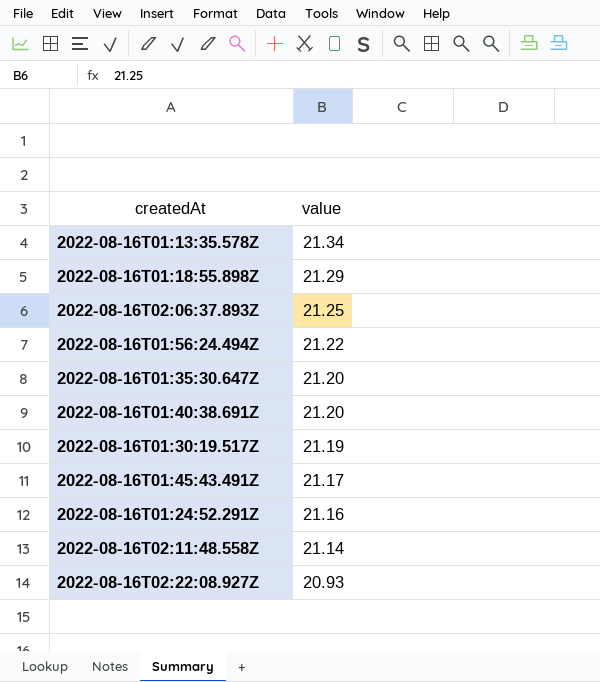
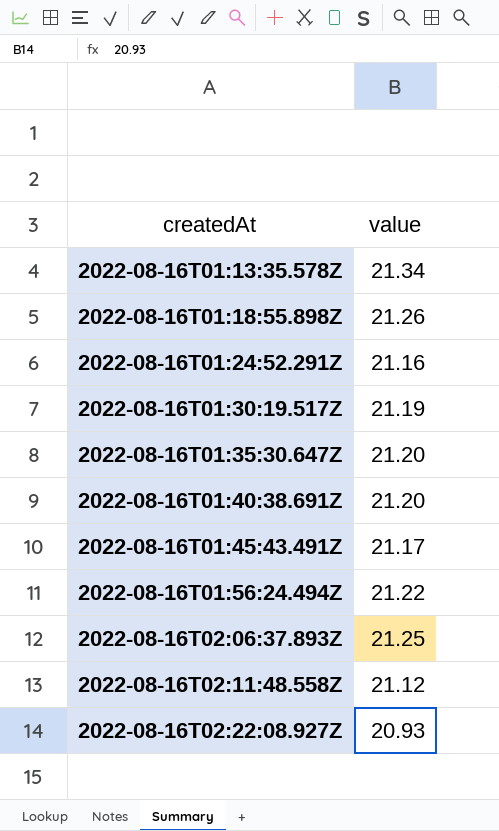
row order: value descending -> createdAt ascending
2022-08-16T01:18:55.898Z | value: 21.29 -> 21.26
2022-08-16T02:11:48.558Z | value: 21.14 -> 21.12

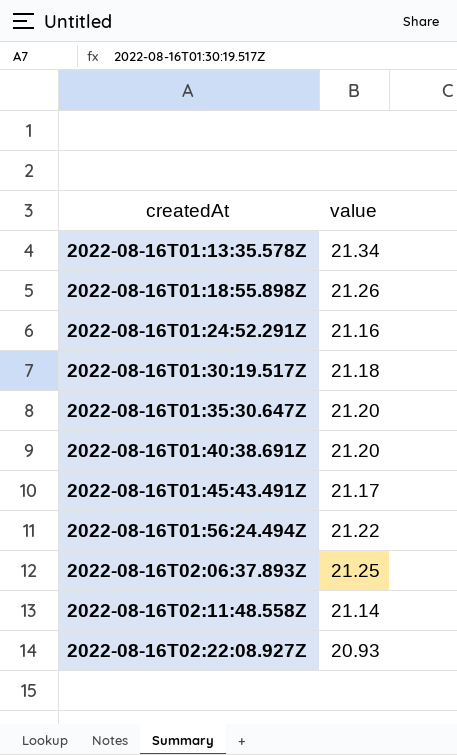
2022-08-16T01:30:19.517Z | value: 21.19 -> 21.18
2022-08-16T02:11:48.558Z | value: 21.12 -> 21.14

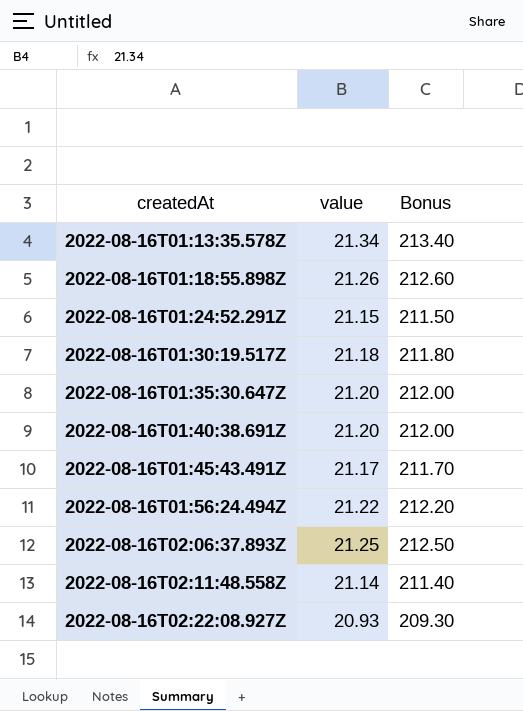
column Bonus | formula: none -> [value] * 10
2022-08-16T01:24:52.291Z | value: 21.16 -> 21.15

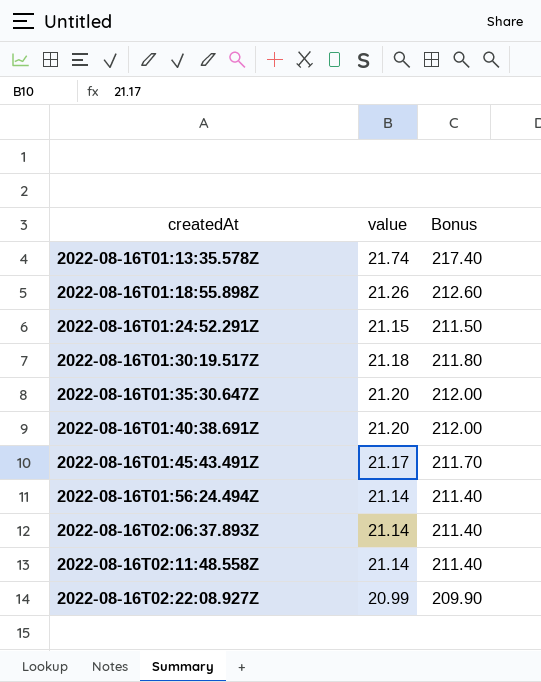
2022-08-16T01:13:35.578Z | value: 21.34 -> 21.74
2022-08-16T01:13:35.578Z | Bonus: 213.40 -> 217.40
2022-08-16T01:56:24.494Z | value: 21.22 -> 21.14
2022-08-16T01:56:24.494Z | Bonus: 212.20 -> 211.40
2022-08-16T02:06:37.893Z | value: 21.25 -> 21.14
2022-08-16T02:06:37.893Z | Bonus: 212.50 -> 211.40
2022-08-16T02:22:08.927Z | value: 20.93 -> 20.99
2022-08-16T02:22:08.927Z | Bonus: 209.30 -> 209.90

